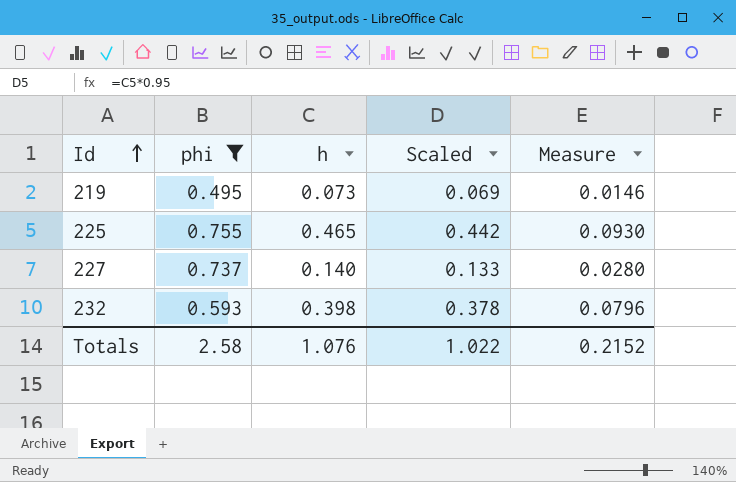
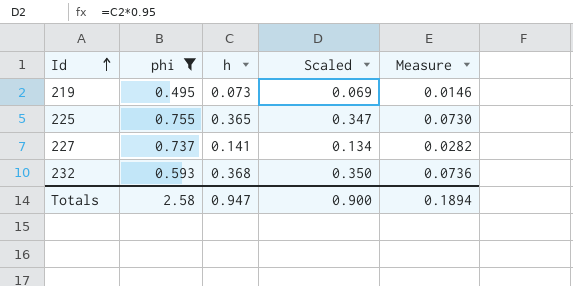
225 | h: 0.465 -> 0.365
225 | Scaled: 0.442 -> 0.347
225 | Measure: 0.0930 -> 0.0730
227 | h: 0.140 -> 0.141
227 | Scaled: 0.133 -> 0.134
227 | Measure: 0.0280 -> 0.0282
232 | h: 0.398 -> 0.368
232 | Scaled: 0.378 -> 0.350
232 | Measure: 0.0796 -> 0.0736
Totals | h: 1.076 -> 0.947
Totals | Scaled: 1.022 -> 0.900
Totals | Measure: 0.2152 -> 0.1894

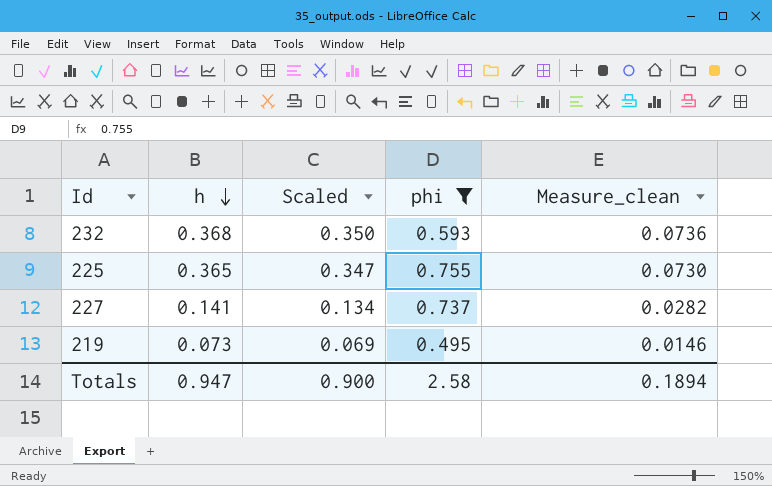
row order: Id ascending -> h descending
column phi | position: 2 -> 4
column name: Measure -> Measure_clean

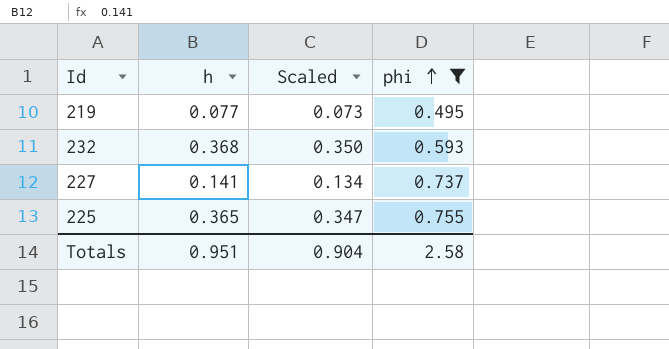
row order: h descending -> phi ascending
column Measure_clean | formula: [h] * 0.2 -> none
219 | h: 0.073 -> 0.077
219 | Scaled: 0.069 -> 0.073
Totals | h: 0.947 -> 0.951
Totals | Scaled: 0.900 -> 0.904

